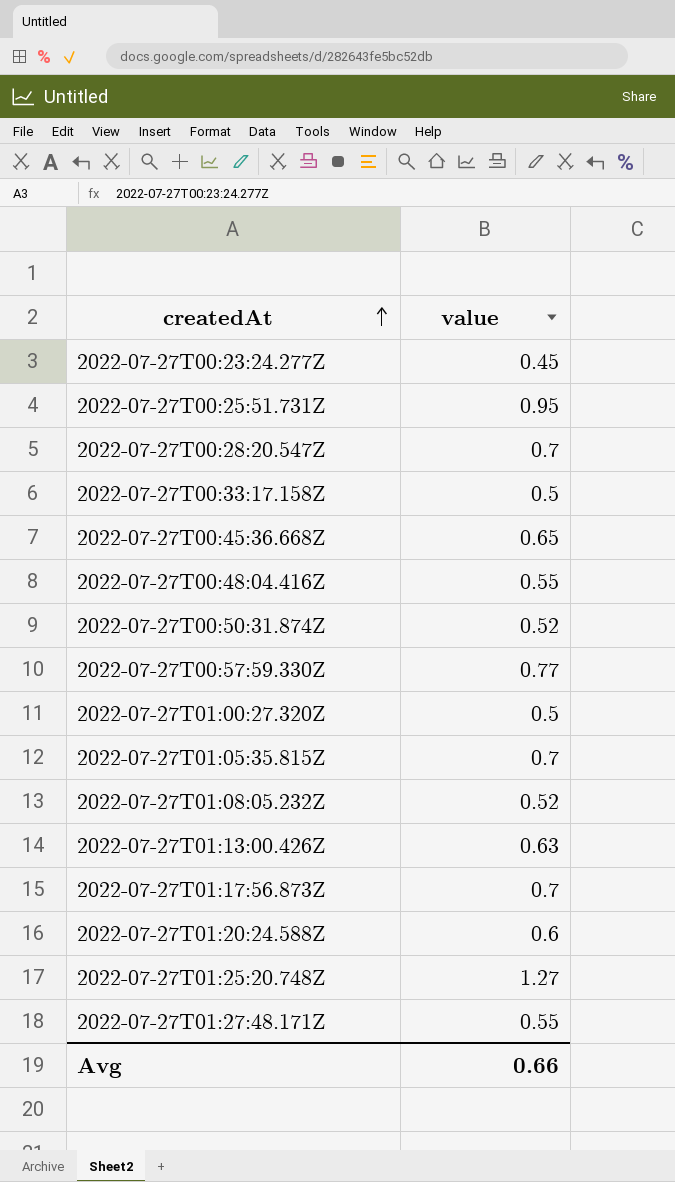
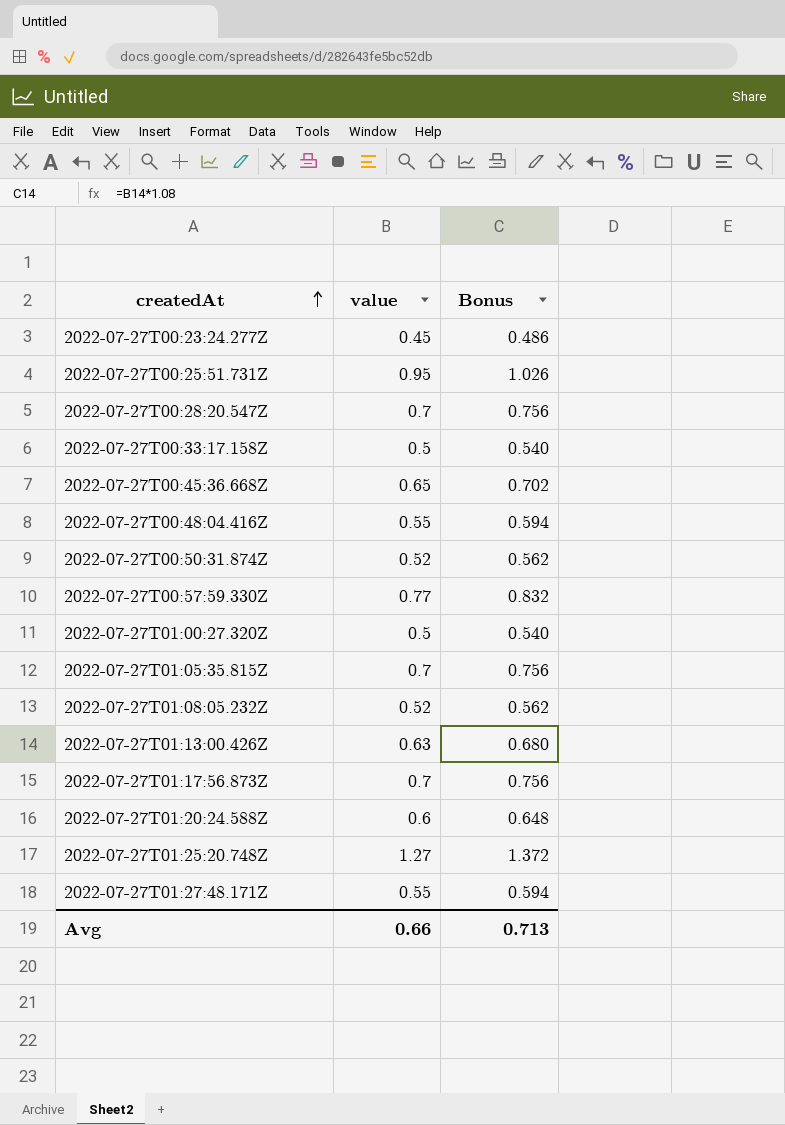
column Bonus | formula: none -> [value] * 1.08

